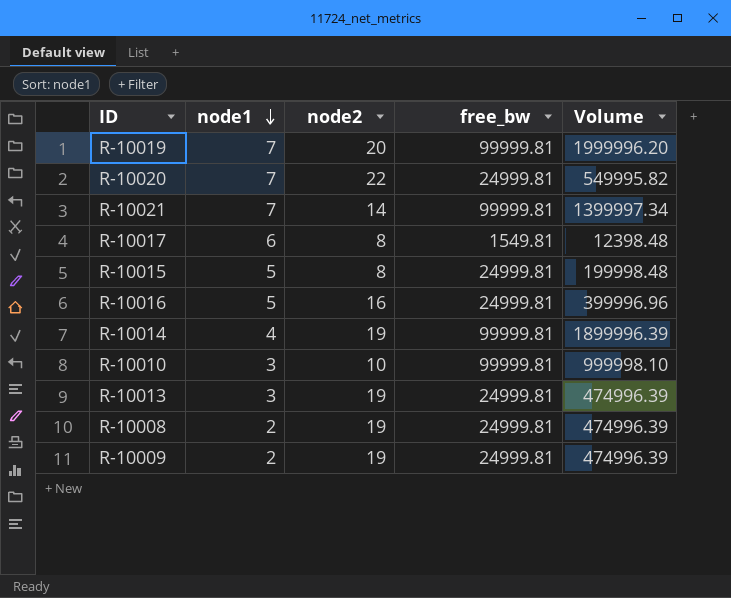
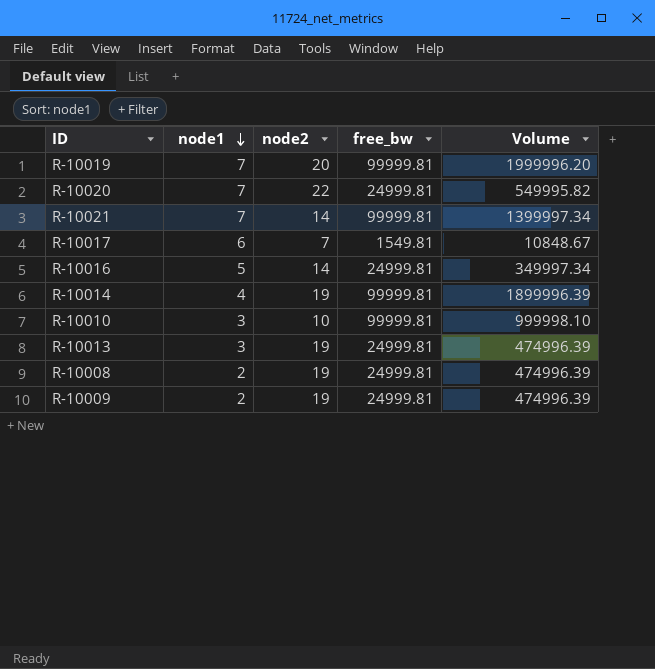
row R-10015: 5 | 8 | 24999.81 | 199998.48 -> none
R-10017 | node2: 8 -> 7
R-10017 | Volume: 12398.48 -> 10848.67
R-10016 | node2: 16 -> 14
R-10016 | Volume: 399996.96 -> 349997.34

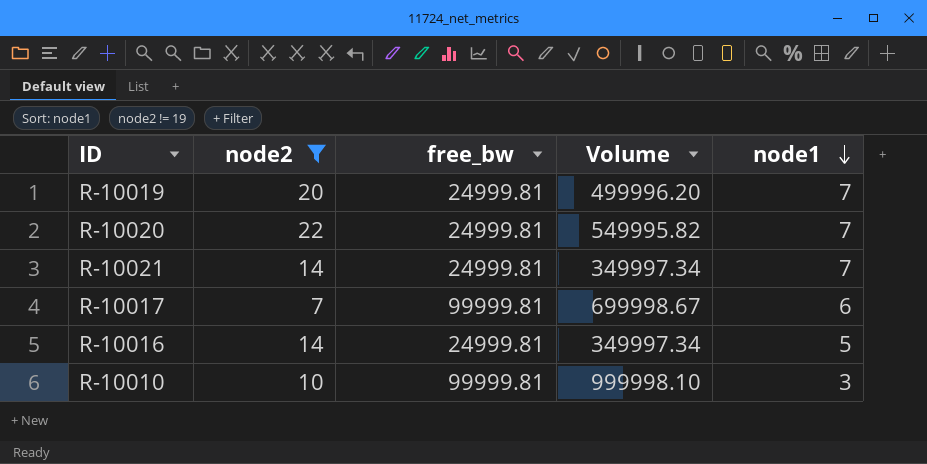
filter: none -> node2 != 19
column node1 | position: 2 -> 5
R-10019 | free_bw: 99999.81 -> 24999.81
R-10019 | Volume: 1999996.20 -> 499996.20
R-10021 | free_bw: 99999.81 -> 24999.81
R-10021 | Volume: 1399997.34 -> 349997.34
R-10017 | free_bw: 1549.81 -> 99999.81
R-10017 | Volume: 10848.67 -> 699998.67

